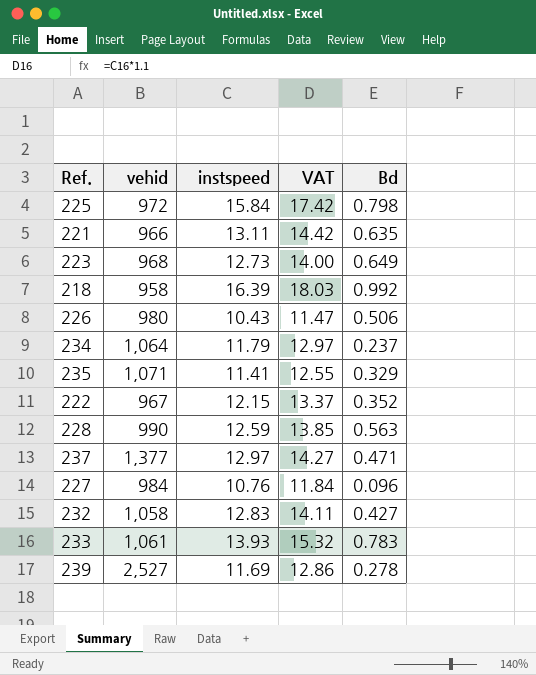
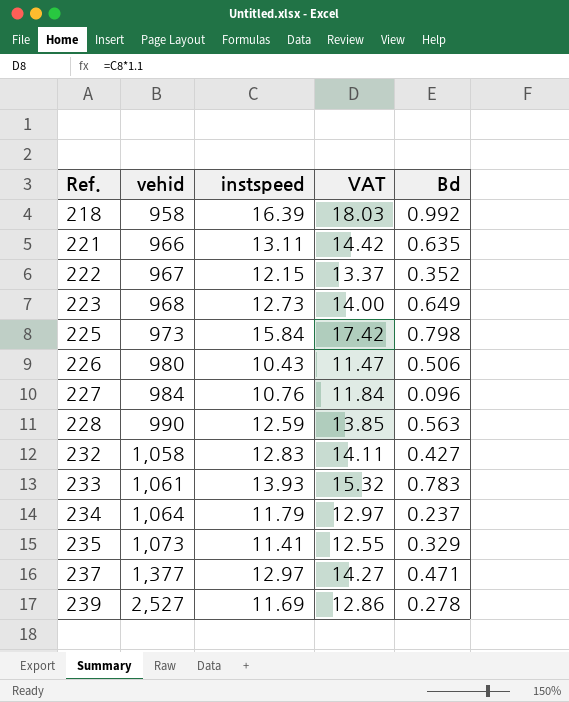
row order: none -> Ref. ascending
225 | vehid: 972 -> 973
235 | vehid: 1,071 -> 1,073

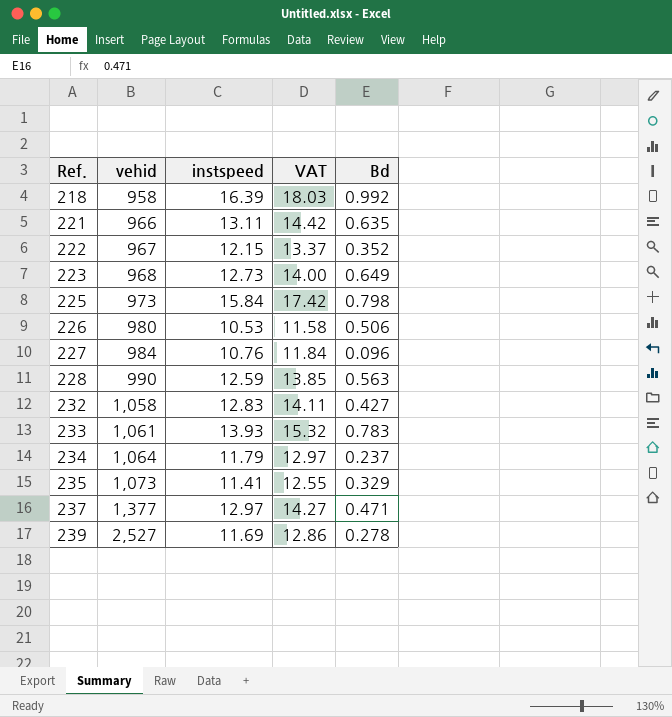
226 | instspeed: 10.43 -> 10.53
226 | VAT: 11.47 -> 11.58

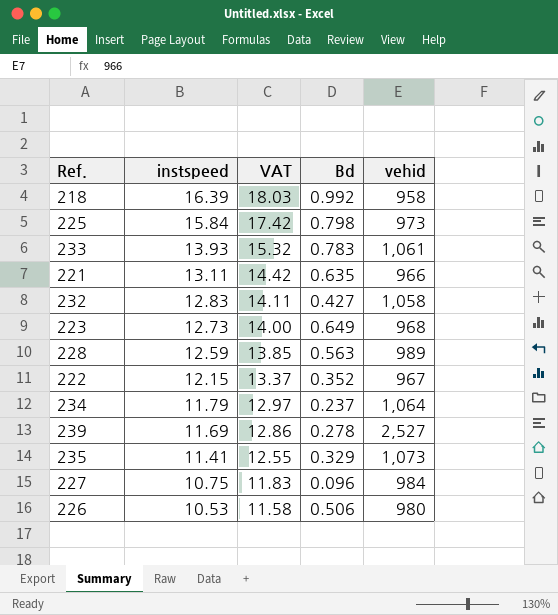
row order: Ref. ascending -> instspeed descending
column vehid | position: 2 -> 5
row 237: 1,377 | 12.97 | 14.27 | 0.471 -> none
228 | vehid: 990 -> 989
227 | instspeed: 10.76 -> 10.75
227 | VAT: 11.84 -> 11.83

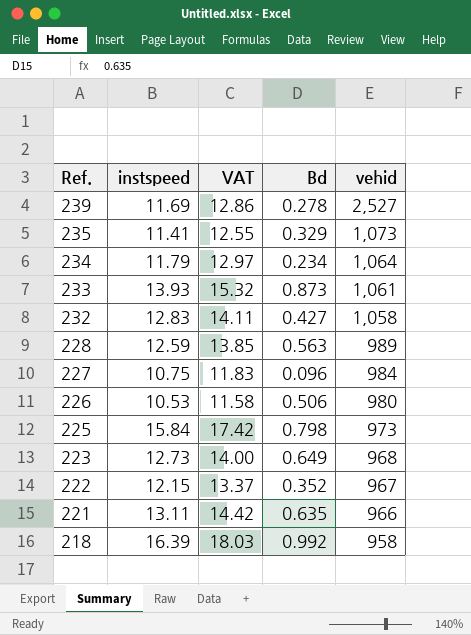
row order: instspeed descending -> Ref. descending
234 | Bd: 0.237 -> 0.234
233 | Bd: 0.783 -> 0.873

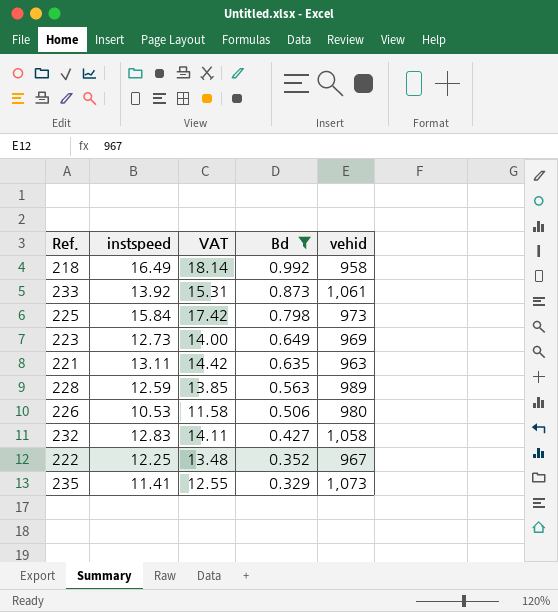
filter: none -> Bd >= 0.329
row order: Ref. descending -> Bd descending
218 | instspeed: 16.39 -> 16.49
218 | VAT: 18.03 -> 18.14
233 | instspeed: 13.93 -> 13.92
233 | VAT: 15.32 -> 15.31
223 | vehid: 968 -> 969
221 | vehid: 966 -> 963
222 | instspeed: 12.15 -> 12.25
222 | VAT: 13.37 -> 13.48

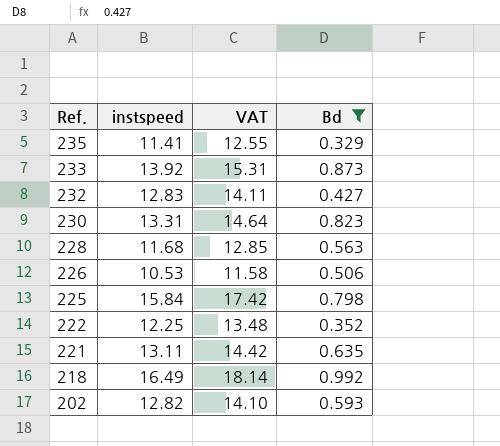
row order: Bd descending -> Ref. descending
column vehid | position: 5 -> none
row 223: 12.73 | 14.00 | 0.649 | 969 -> none
row 230: none -> 13.31 | 14.64 | 0.823
228 | instspeed: 12.59 -> 11.68
228 | VAT: 13.85 -> 12.85
row 202: none -> 12.82 | 14.10 | 0.593

